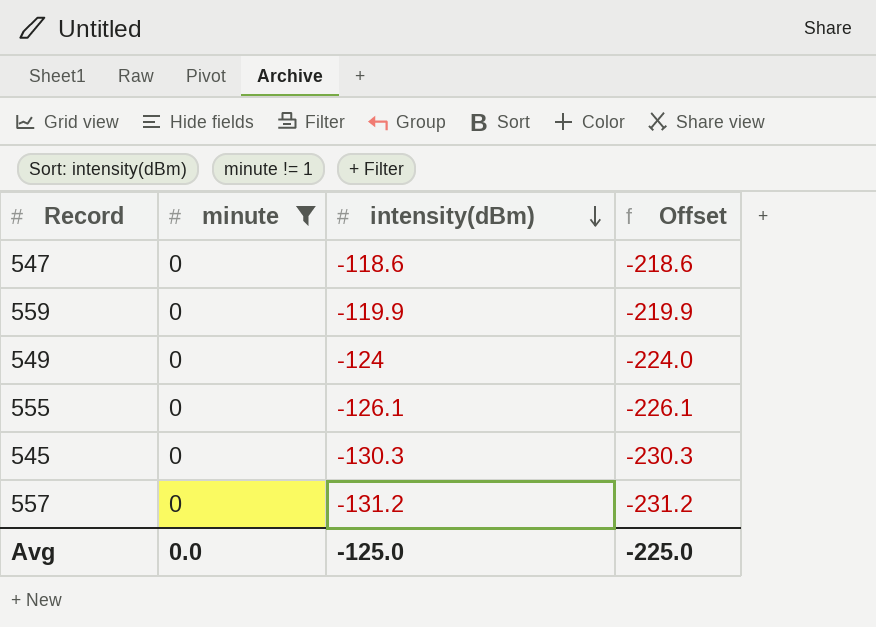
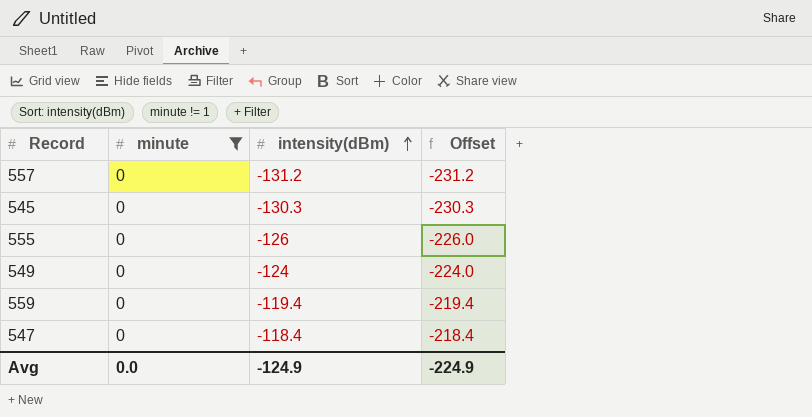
row order: intensity(dBm) descending -> intensity(dBm) ascending
555 | intensity(dBm): -126.1 -> -126
555 | Offset: -226.1 -> -226.0
559 | intensity(dBm): -119.9 -> -119.4
559 | Offset: -219.9 -> -219.4
547 | intensity(dBm): -118.6 -> -118.4
547 | Offset: -218.6 -> -218.4
Avg | intensity(dBm): -125.0 -> -124.9
Avg | Offset: -225.0 -> -224.9

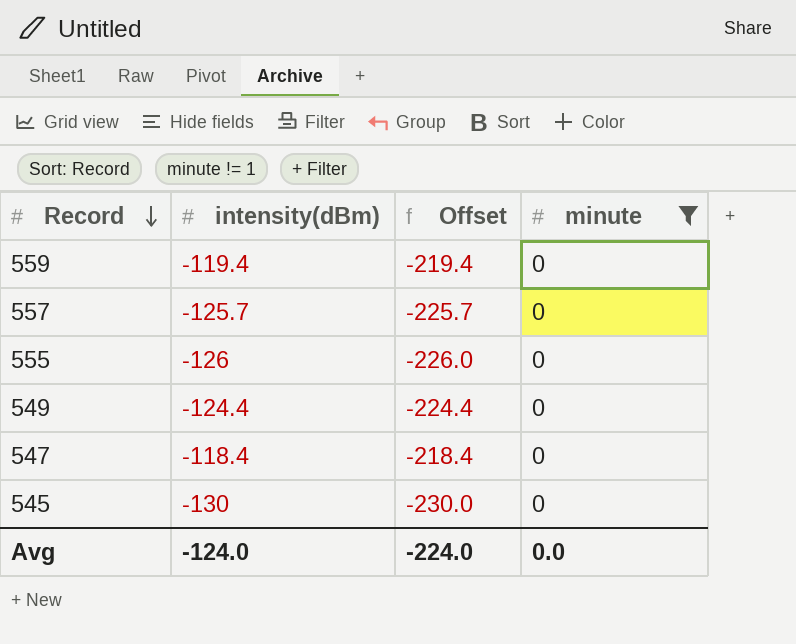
row order: intensity(dBm) ascending -> Record descending
column minute | position: 2 -> 4
557 | intensity(dBm): -131.2 -> -125.7
557 | Offset: -231.2 -> -225.7
549 | intensity(dBm): -124 -> -124.4
549 | Offset: -224.0 -> -224.4
545 | intensity(dBm): -130.3 -> -130
545 | Offset: -230.3 -> -230.0
Avg | intensity(dBm): -124.9 -> -124.0
Avg | Offset: -224.9 -> -224.0

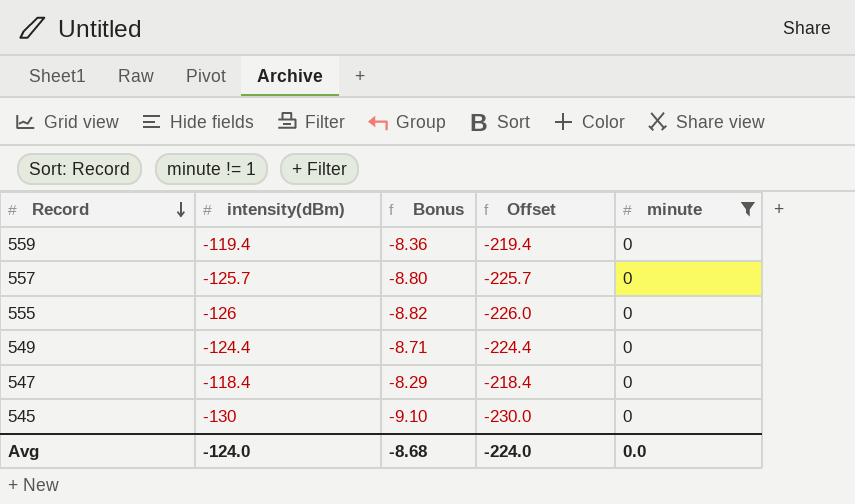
column Bonus | formula: none -> [intensity(dBm)] * 0.07

